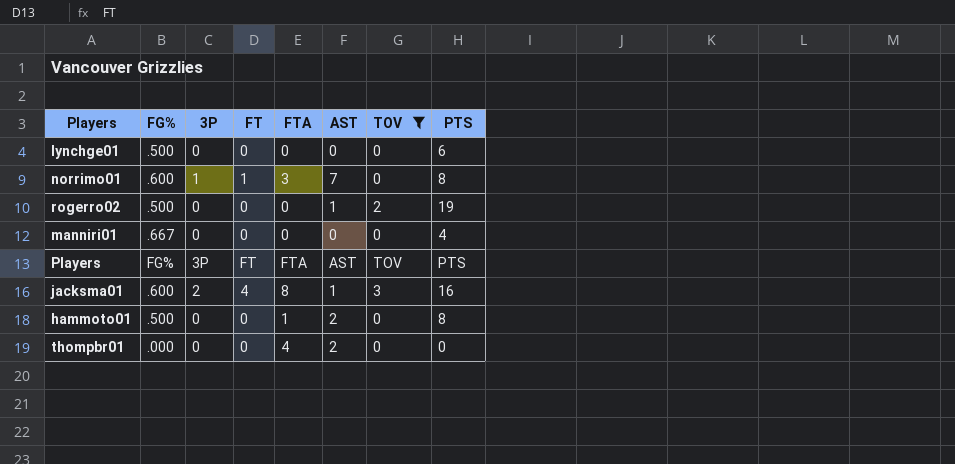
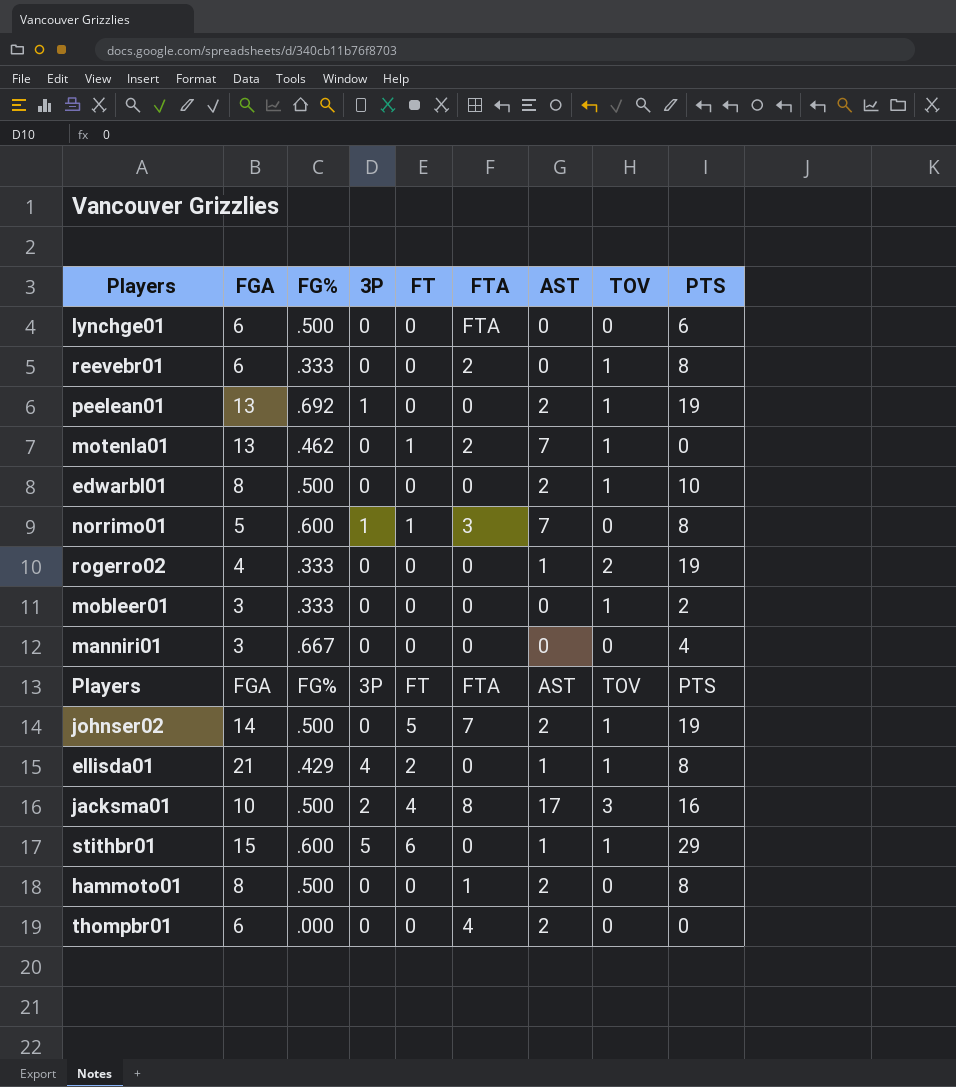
filter: TOV != 1 -> none
column FGA | position: none -> 2
lynchge01 | FTA: 0 -> FTA
rogerro02 | FG%: .500 -> .333
jacksma01 | FG%: .600 -> .500
jacksma01 | AST: 1 -> 17

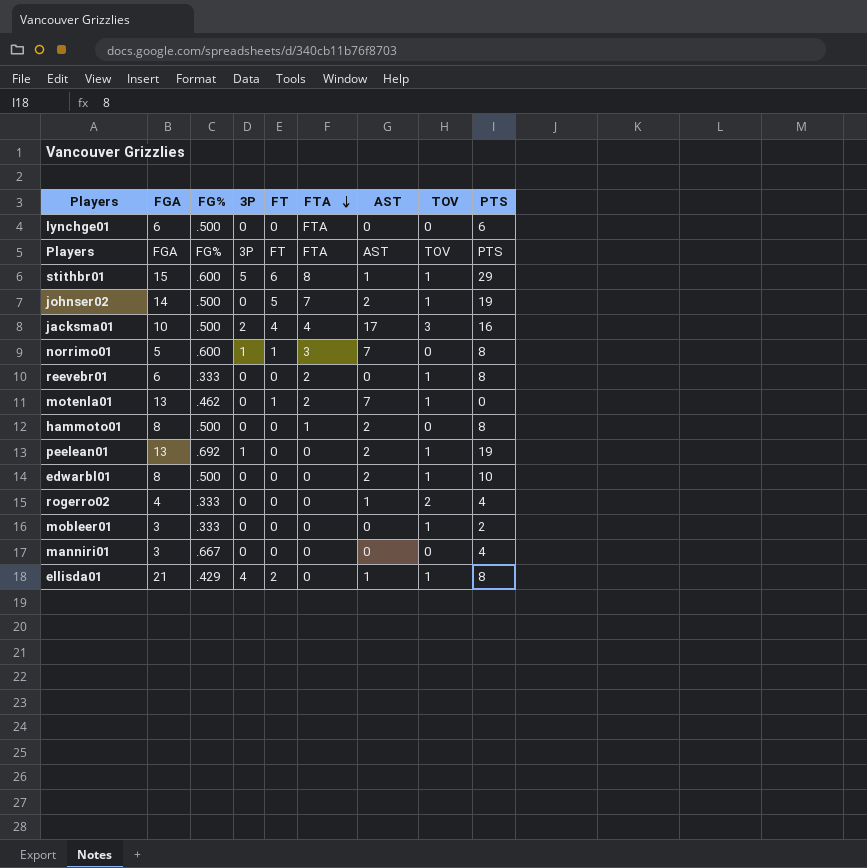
row order: none -> FTA descending
row thompbr01: 6 | .000 | 0 | 0 | 4 | 2 | 0 | 0 -> none
stithbr01 | FTA: 0 -> 8
jacksma01 | FTA: 8 -> 4
rogerro02 | PTS: 19 -> 4

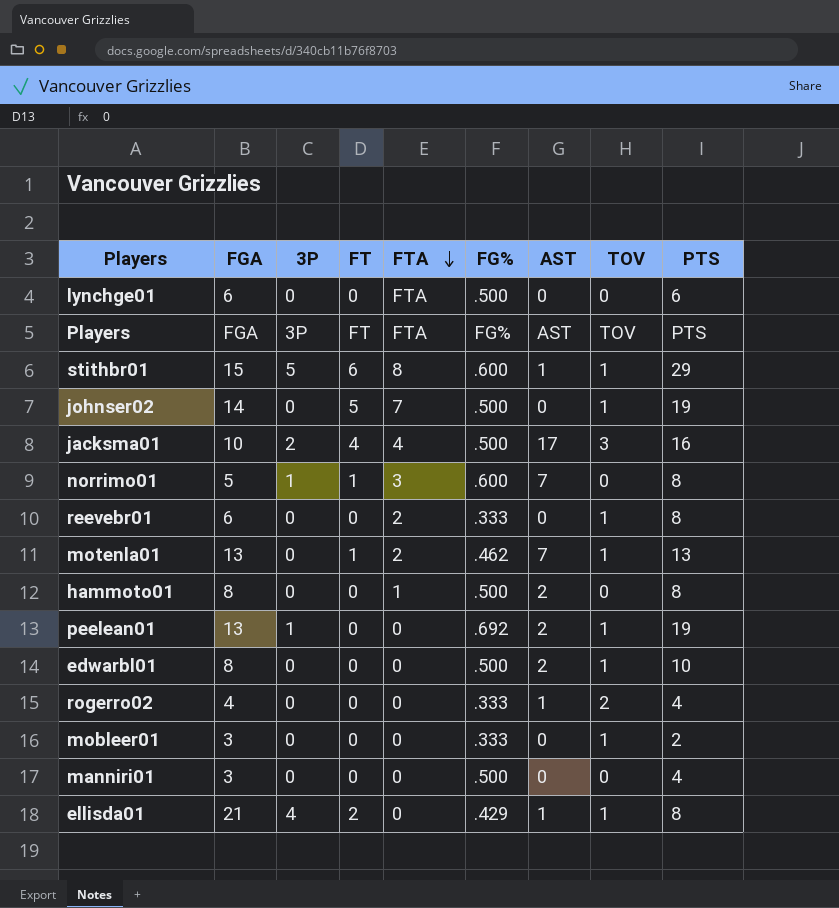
column FG% | position: 3 -> 6
johnser02 | AST: 2 -> 0
motenla01 | PTS: 0 -> 13
manniri01 | FG%: .667 -> .500

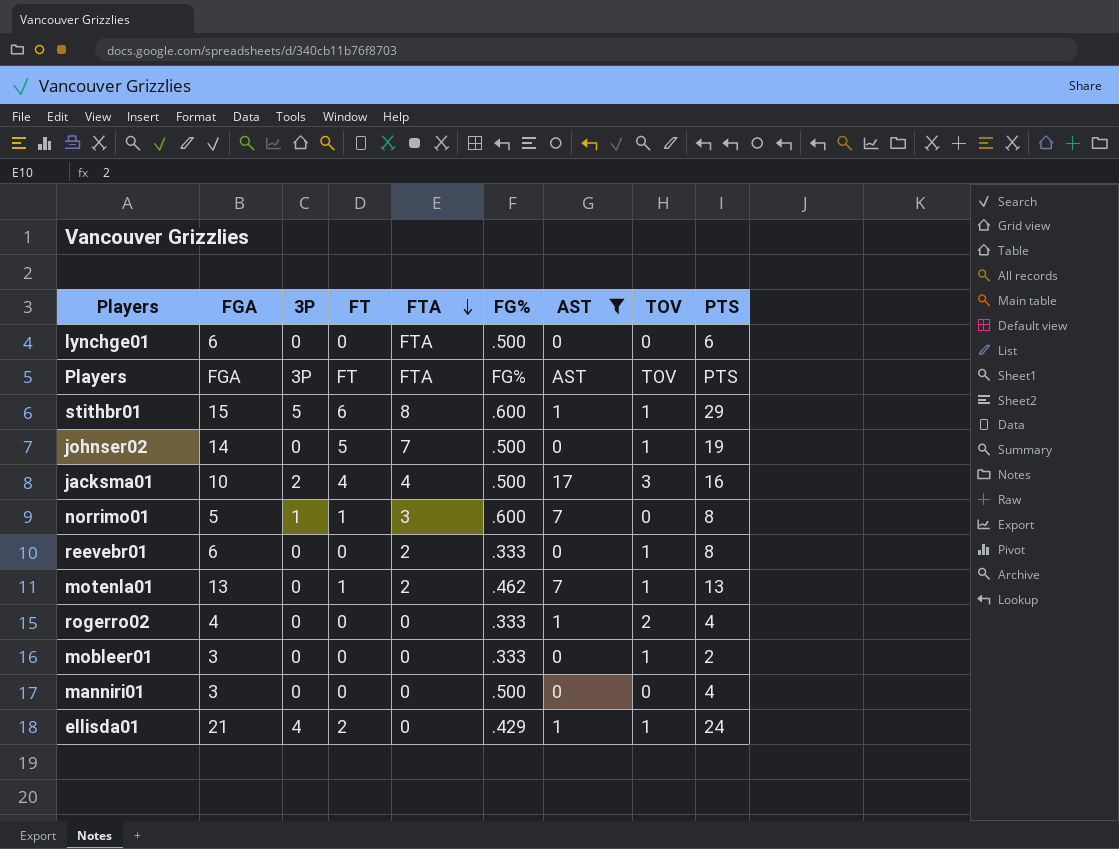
filter: none -> AST != 2
ellisda01 | PTS: 8 -> 24

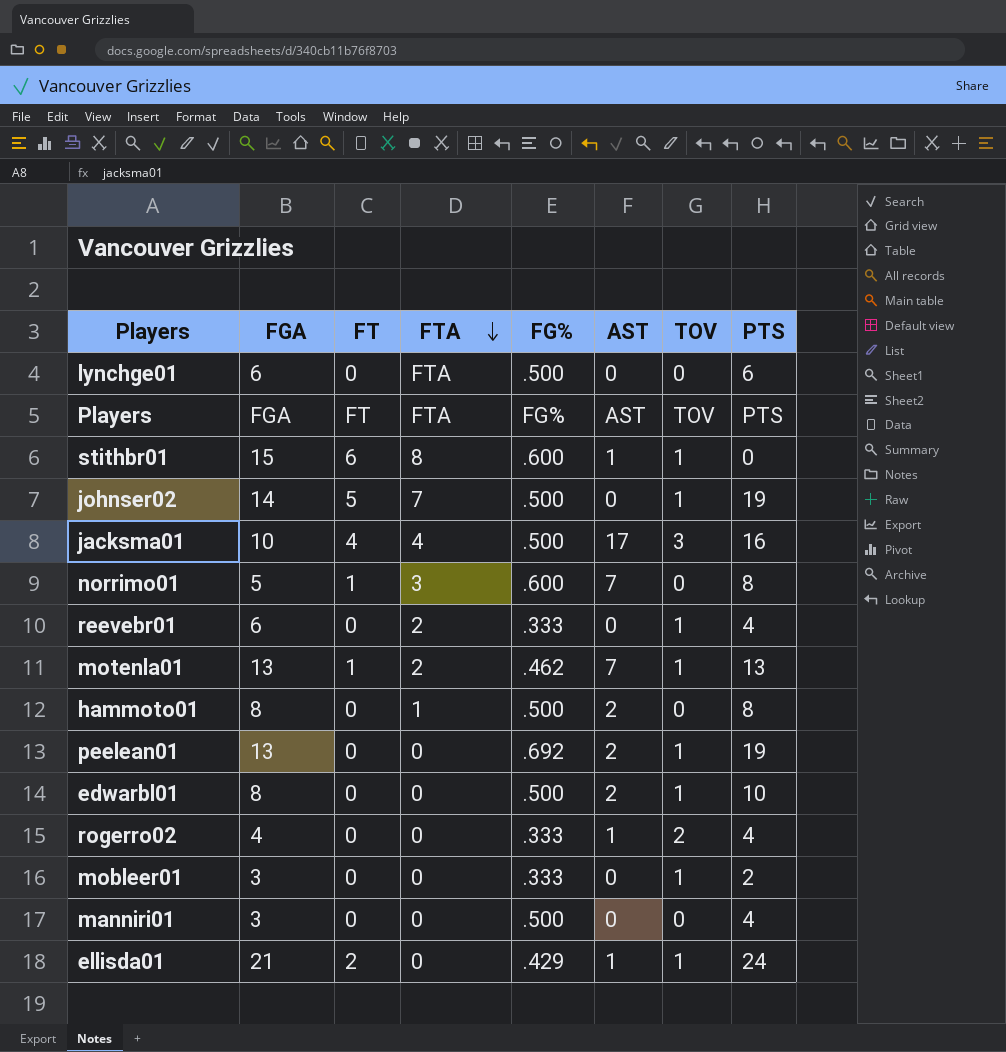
filter: AST != 2 -> none
column 3P | position: 3 -> none
stithbr01 | PTS: 29 -> 0
reevebr01 | PTS: 8 -> 4

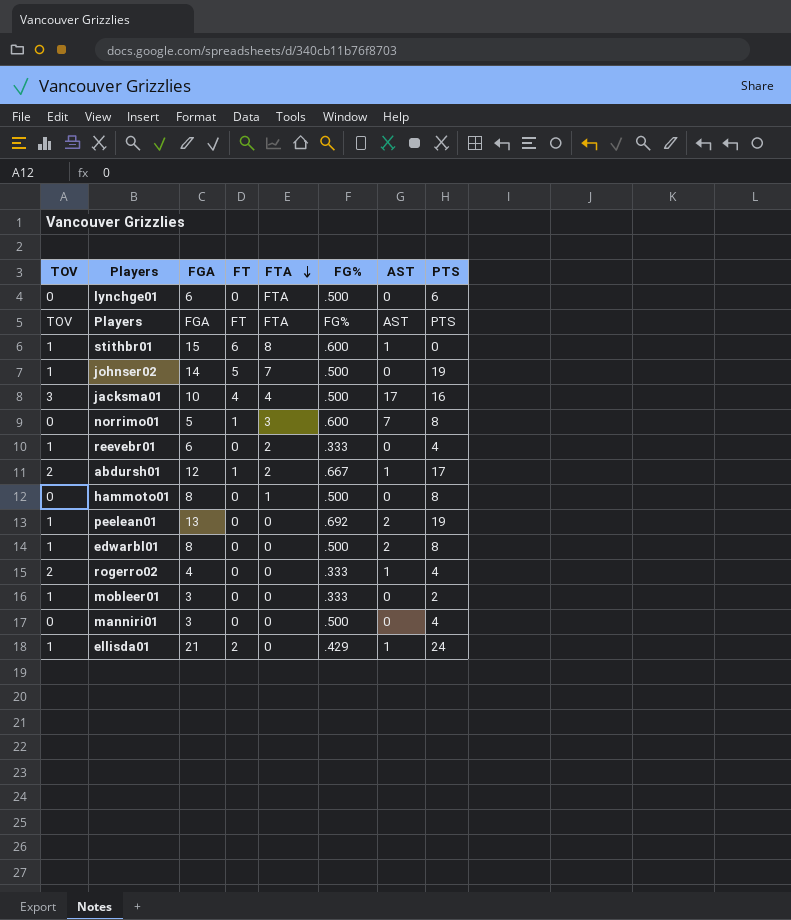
column TOV | position: 7 -> 1
row motenla01: 13 | 1 | 2 | .462 | 7 | 1 | 13 -> none
row abdursh01: none -> 2 | 12 | 1 | 2 | .667 | 1 | 17
hammoto01 | AST: 2 -> 0
edwarbl01 | PTS: 10 -> 8

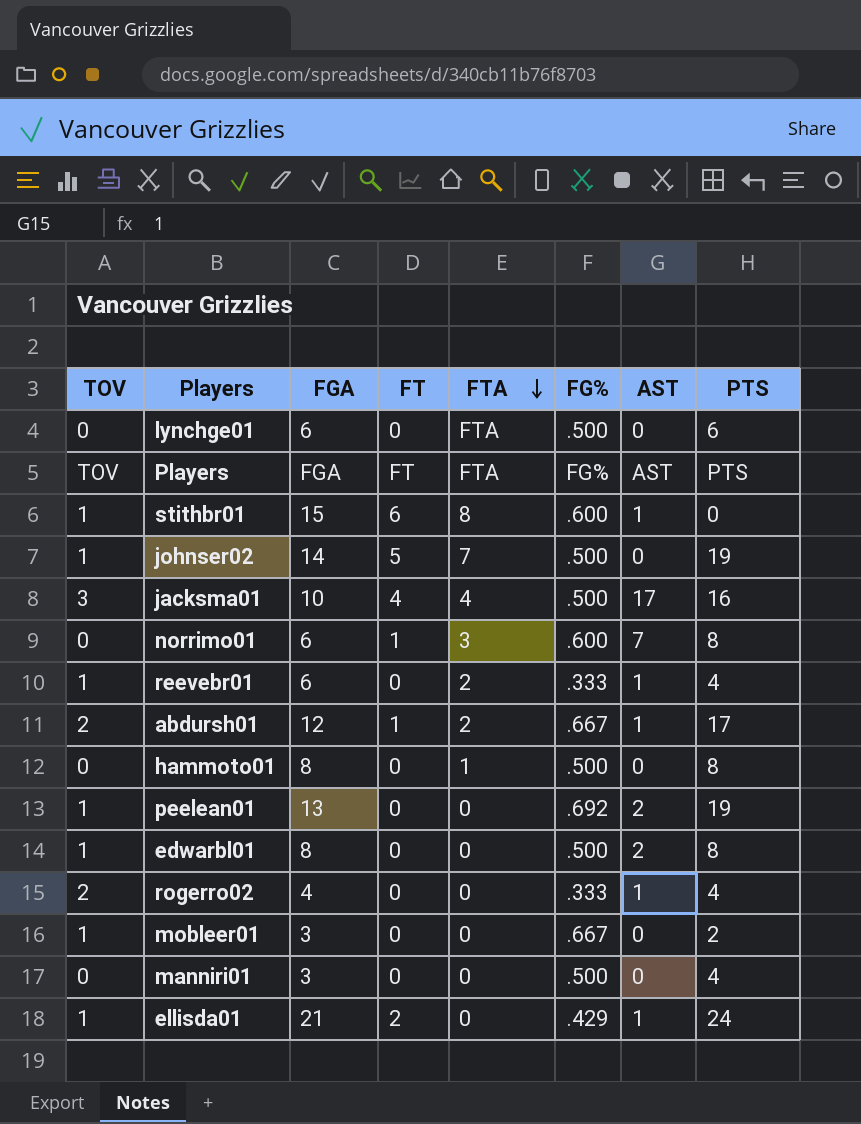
norrimo01 | FGA: 5 -> 6
reevebr01 | AST: 0 -> 1
mobleer01 | FG%: .333 -> .667

